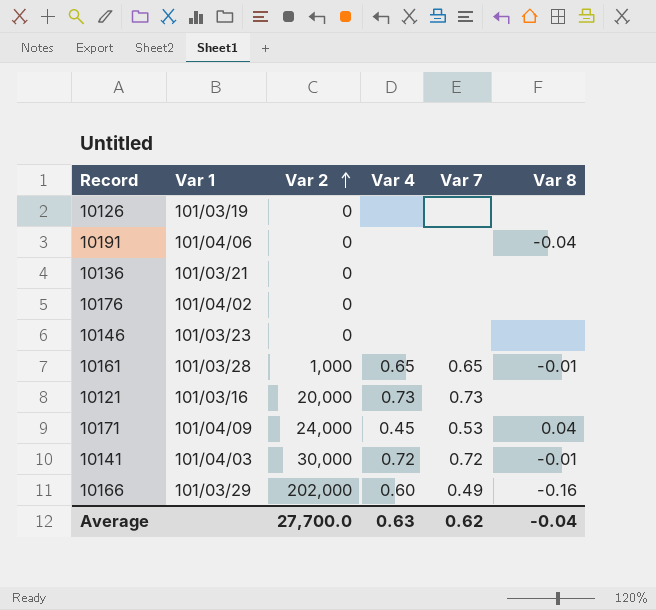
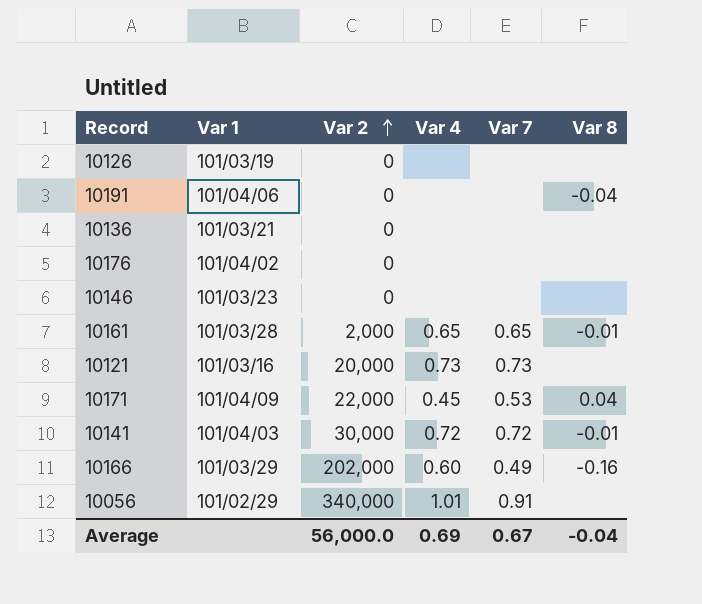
10161 | Var 2: 1,000 -> 2,000
10171 | Var 2: 24,000 -> 22,000
row 10056: none -> 101/02/29 | 340,000 | 1.01 | 0.91 | none
Average | Var 2: 27,700.0 -> 56,000.0
Average | Var 4: 0.63 -> 0.69
Average | Var 7: 0.62 -> 0.67

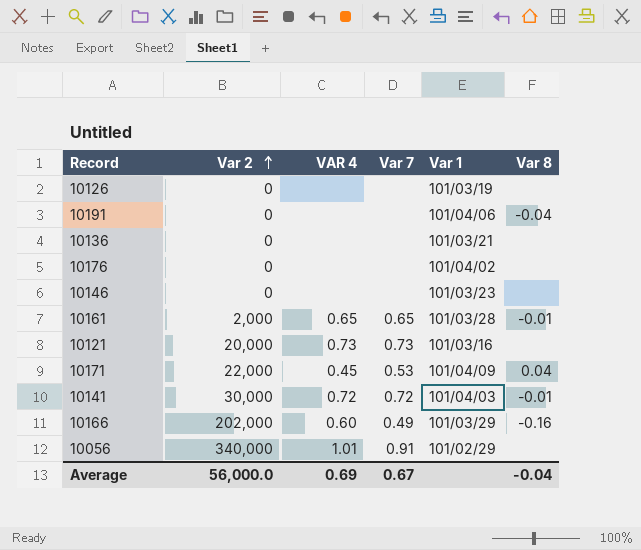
column name: Var 4 -> VAR 4
column Var 1 | position: 2 -> 5

